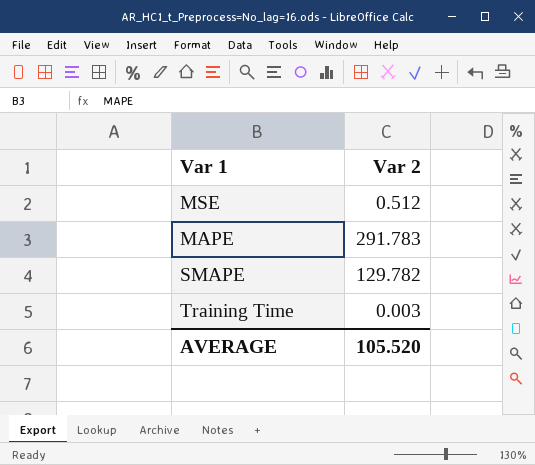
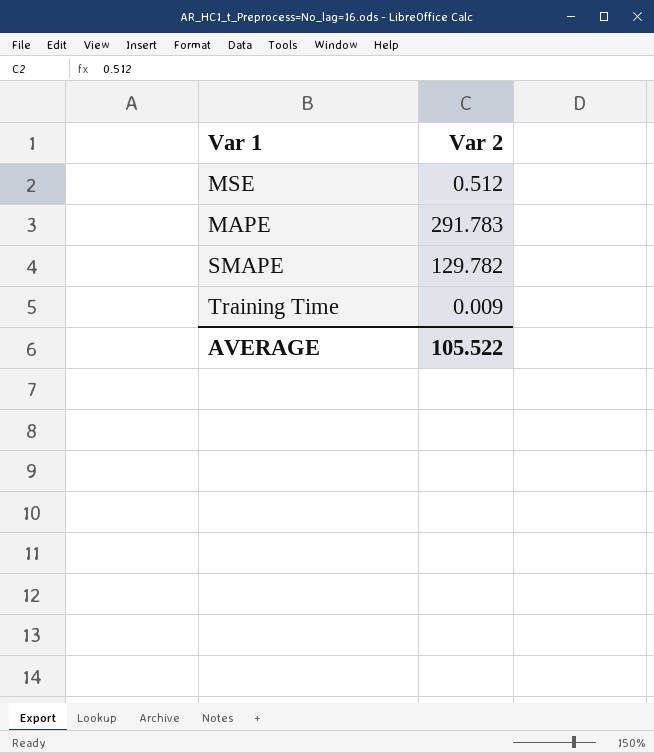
Training Time | Var 2: 0.003 -> 0.009
AVERAGE | Var 2: 105.520 -> 105.522

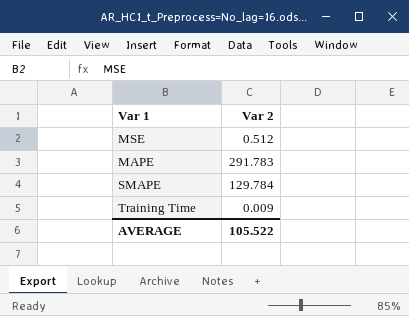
SMAPE | Var 2: 129.782 -> 129.784

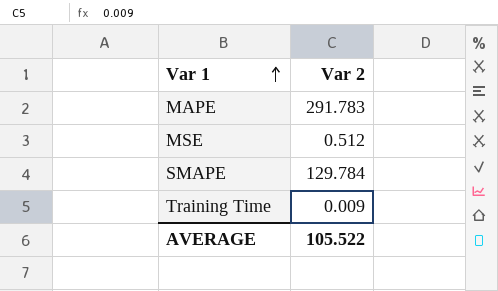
row order: none -> Var 1 ascending

